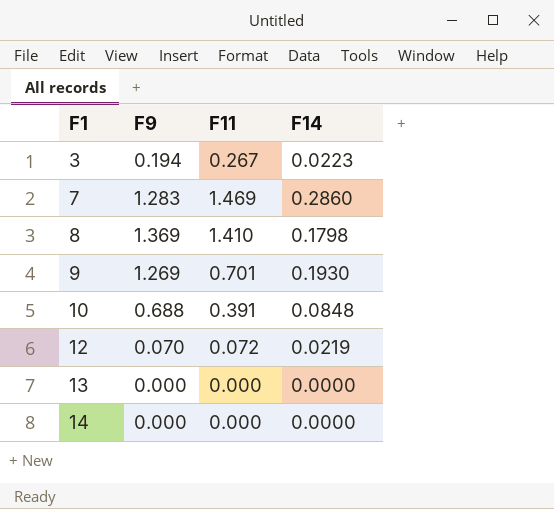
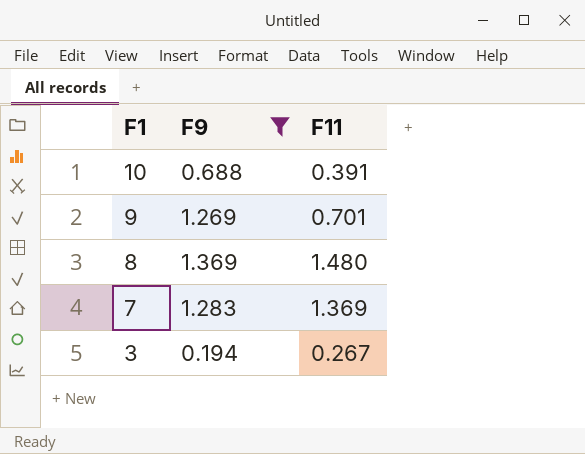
filter: none -> F9 >= 0.194
row order: F1 ascending -> F1 descending
column F14 | position: 4 -> none
8 | F11: 1.410 -> 1.480
7 | F11: 1.469 -> 1.369

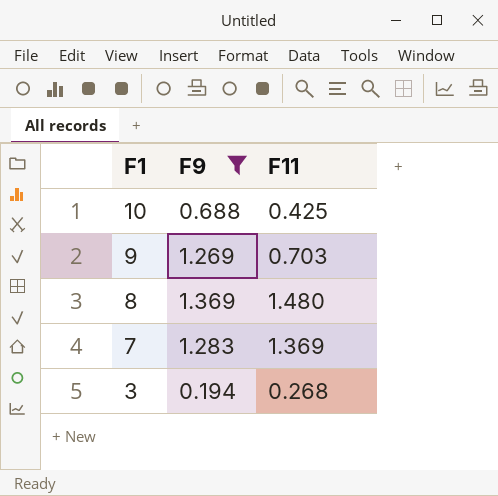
10 | F11: 0.391 -> 0.425
9 | F11: 0.701 -> 0.703
3 | F11: 0.267 -> 0.268

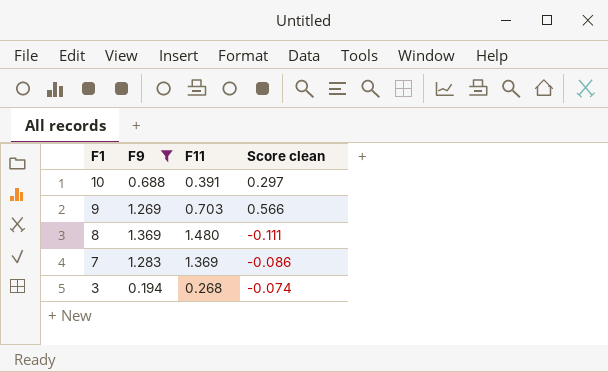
column Score clean | formula: none -> [F9] - [F11]
10 | F11: 0.425 -> 0.391

